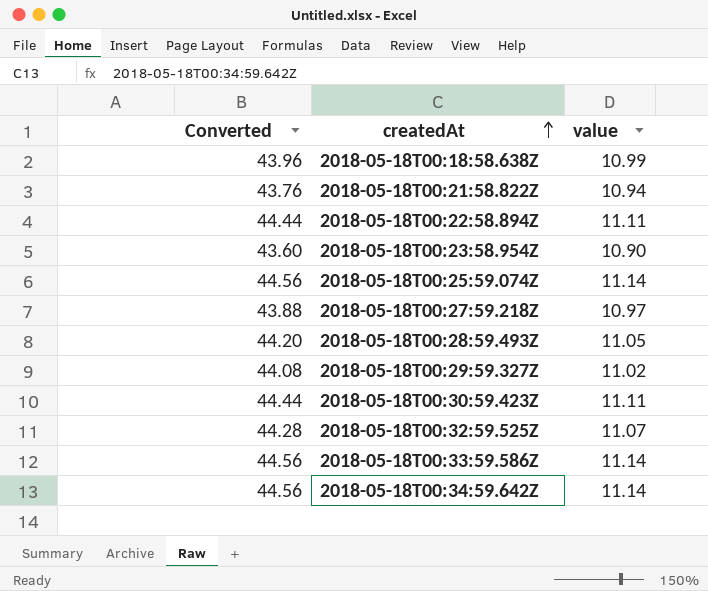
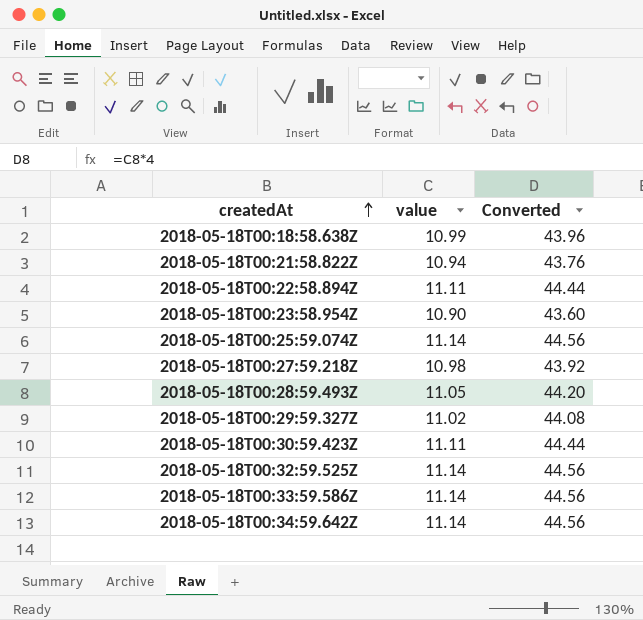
column Converted | position: 1 -> 3
2018-05-18T00:27:59.218Z | value: 10.97 -> 10.98
2018-05-18T00:27:59.218Z | Converted: 43.88 -> 43.92
2018-05-18T00:32:59.525Z | value: 11.07 -> 11.14
2018-05-18T00:32:59.525Z | Converted: 44.28 -> 44.56

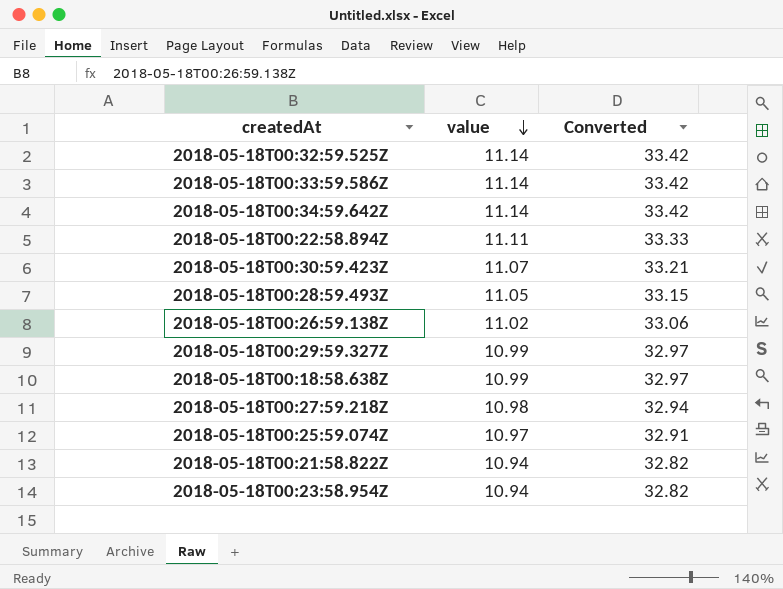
row order: createdAt ascending -> value descending
column Converted | formula: [value] * 4 -> [value] * 3
2018-05-18T00:30:59.423Z | value: 11.11 -> 11.07
row 2018-05-18T00:26:59.138Z: none -> 11.02 | 33.06
2018-05-18T00:29:59.327Z | value: 11.02 -> 10.99
2018-05-18T00:25:59.074Z | value: 11.14 -> 10.97
2018-05-18T00:23:58.954Z | value: 10.90 -> 10.94

